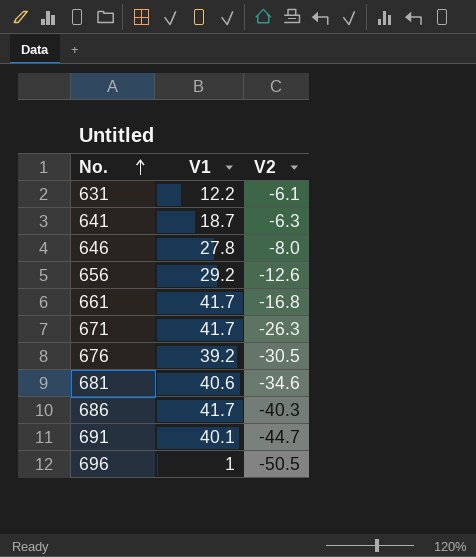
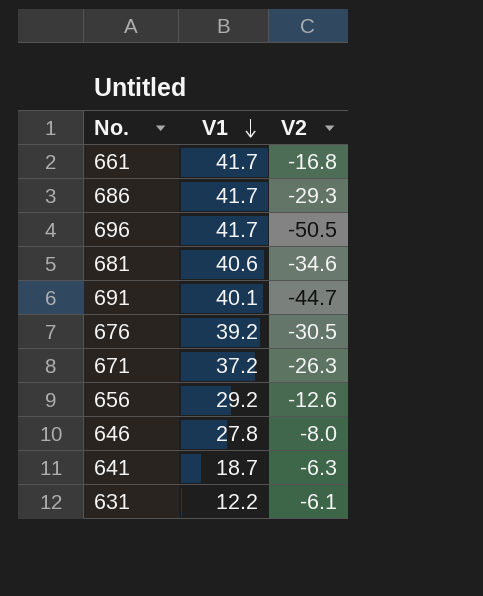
row order: No. ascending -> V1 descending
686 | V2: -40.3 -> -29.3
696 | V1: 1 -> 41.7
671 | V1: 41.7 -> 37.2

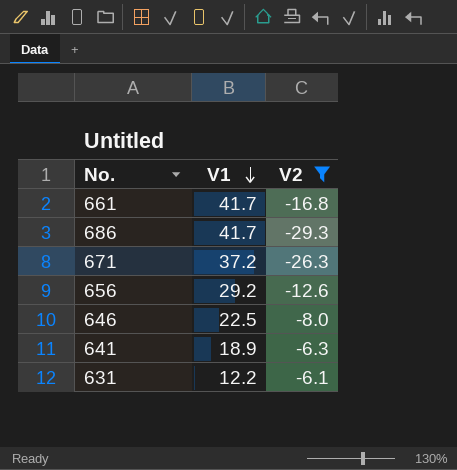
filter: none -> V2 >= -29.3
646 | V1: 27.8 -> 22.5
641 | V1: 18.7 -> 18.9

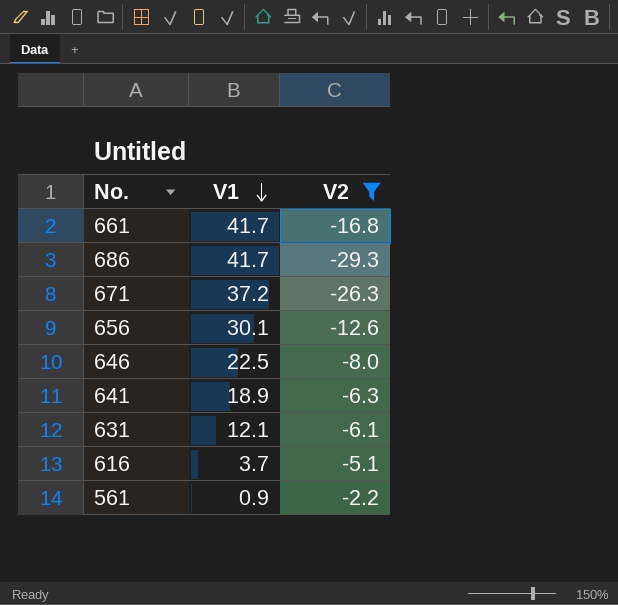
656 | V1: 29.2 -> 30.1
631 | V1: 12.2 -> 12.1
row 616: none -> 3.7 | -5.1
row 561: none -> 0.9 | -2.2

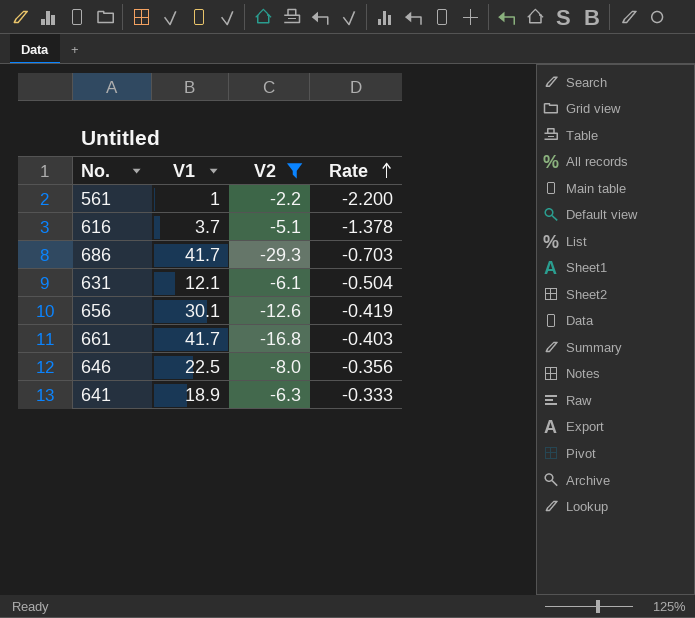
row order: V1 descending -> Rate ascending
column Rate | formula: none -> [V2] / [V1]
row 671: 37.2 | -26.3 -> none
561 | V1: 0.9 -> 1

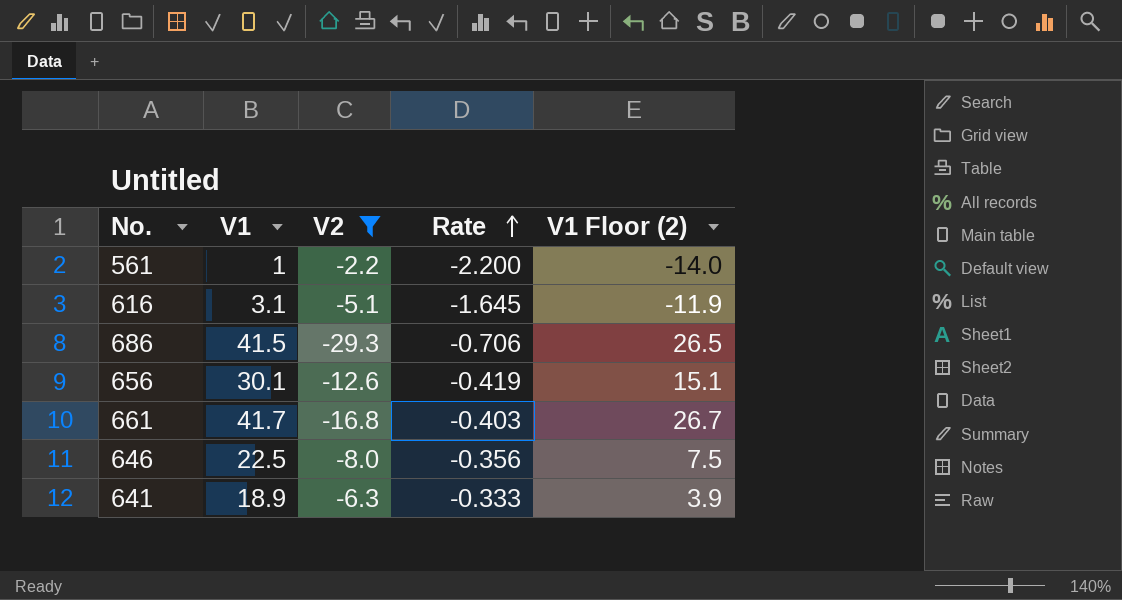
column V1 Floor (2) | formula: none -> [V1] - 15
row 631: 12.1 | -6.1 | -0.504 -> none
616 | V1: 3.7 -> 3.1
616 | Rate: -1.378 -> -1.645
686 | V1: 41.7 -> 41.5
686 | Rate: -0.703 -> -0.706

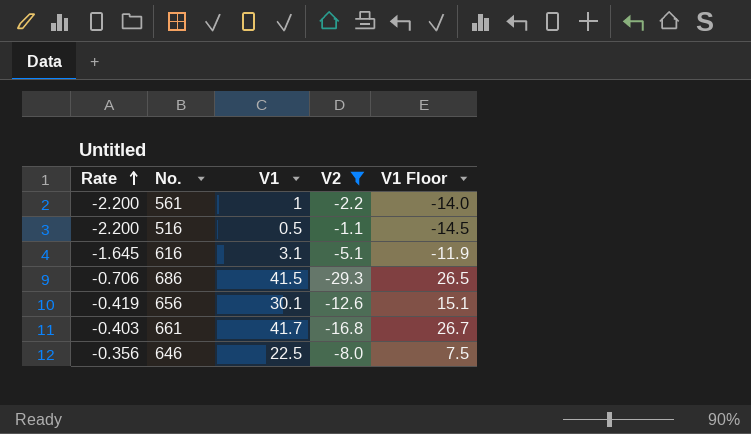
column Rate | position: 4 -> 1
column name: V1 Floor (2) -> V1 Floor
row 641: 18.9 | -6.3 | -0.333 | 3.9 -> none
row 516: none -> -2.200 | 0.5 | -1.1 | -14.5

